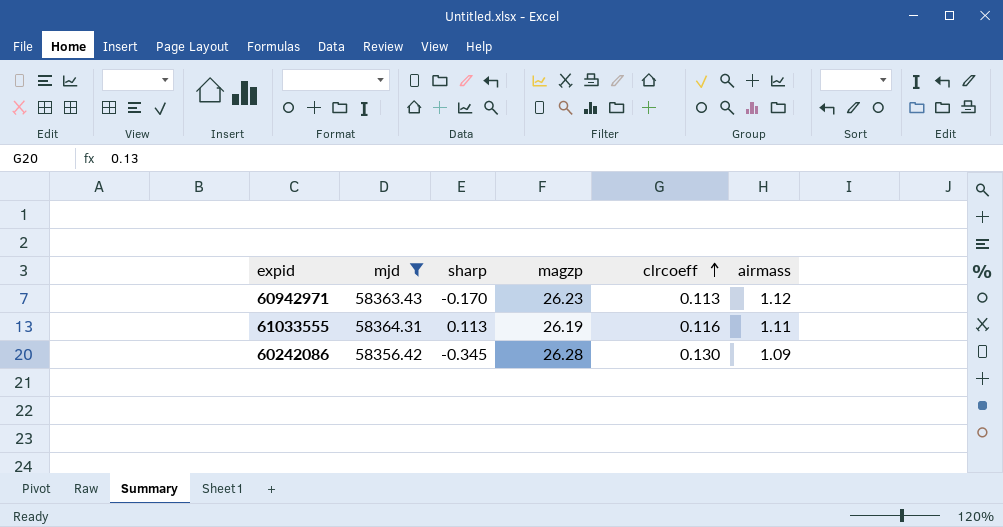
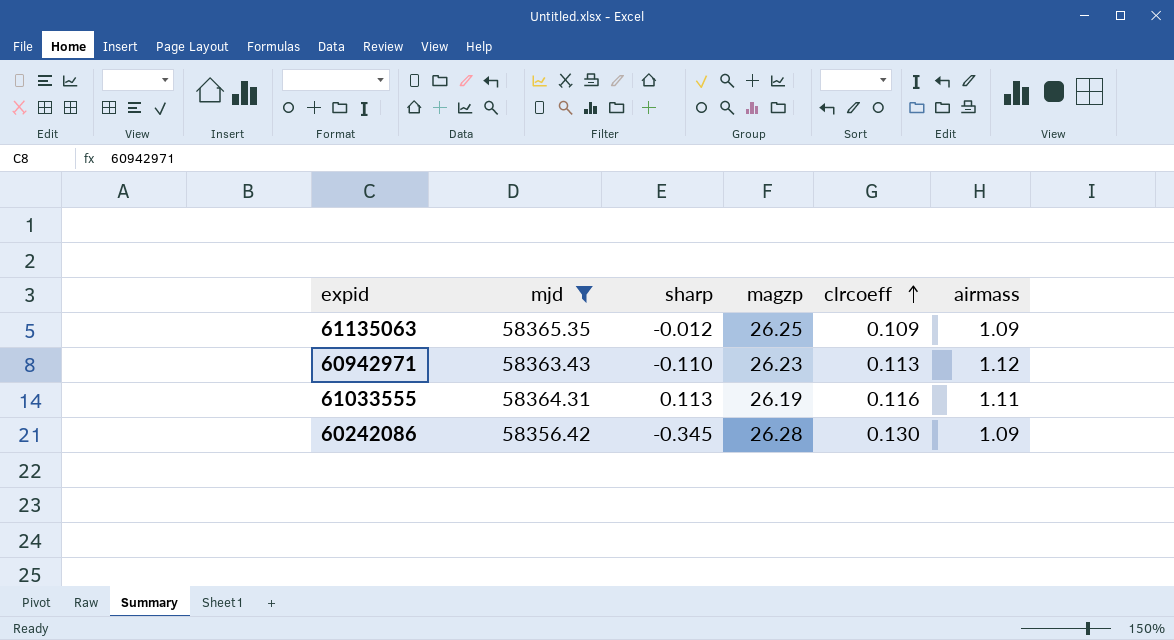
row 61135063: none -> 58365.35 | -0.012 | 26.25 | 0.109 | 1.09
60942971 | sharp: -0.170 -> -0.110

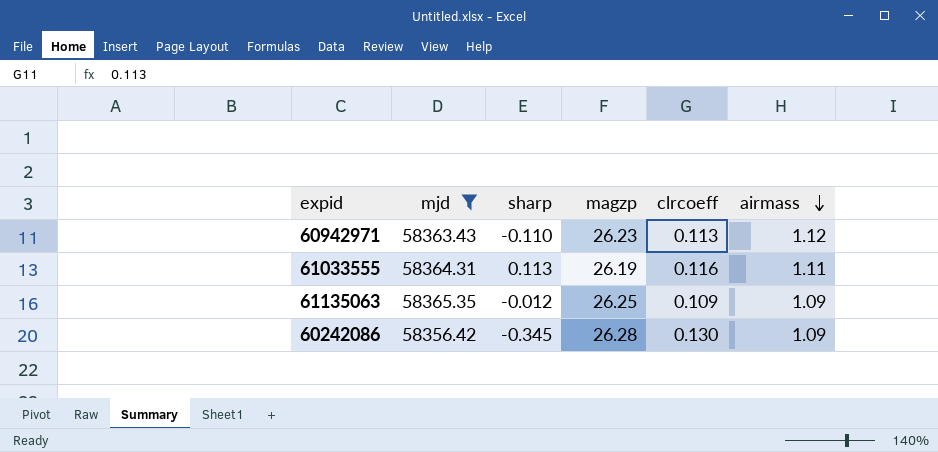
row order: clrcoeff ascending -> airmass descending

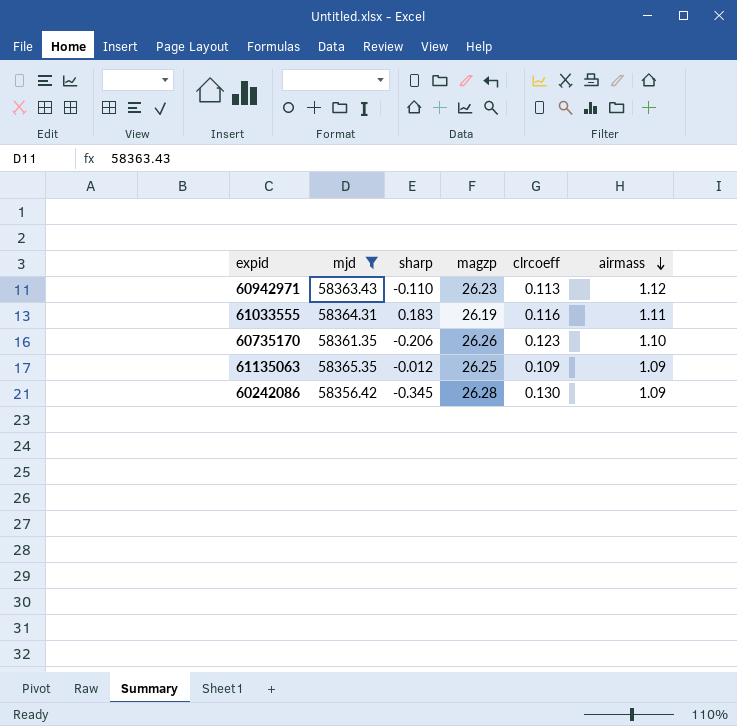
61033555 | sharp: 0.113 -> 0.183
row 60735170: none -> 58361.35 | -0.206 | 26.26 | 0.123 | 1.10

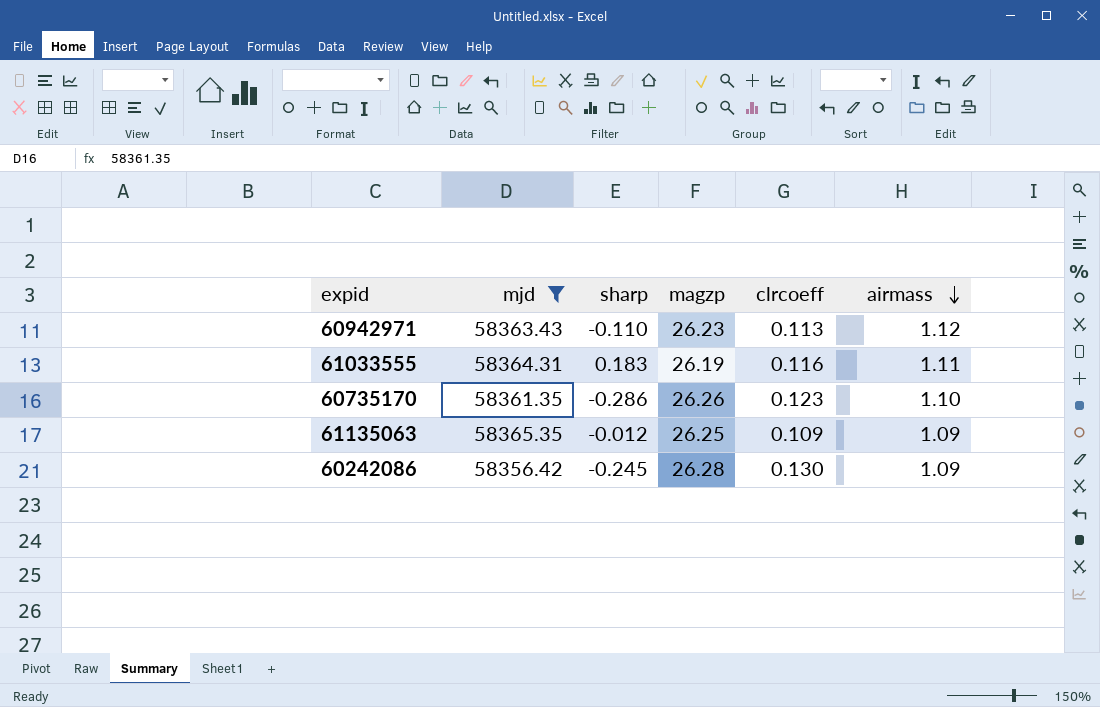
60735170 | sharp: -0.206 -> -0.286
60242086 | sharp: -0.345 -> -0.245

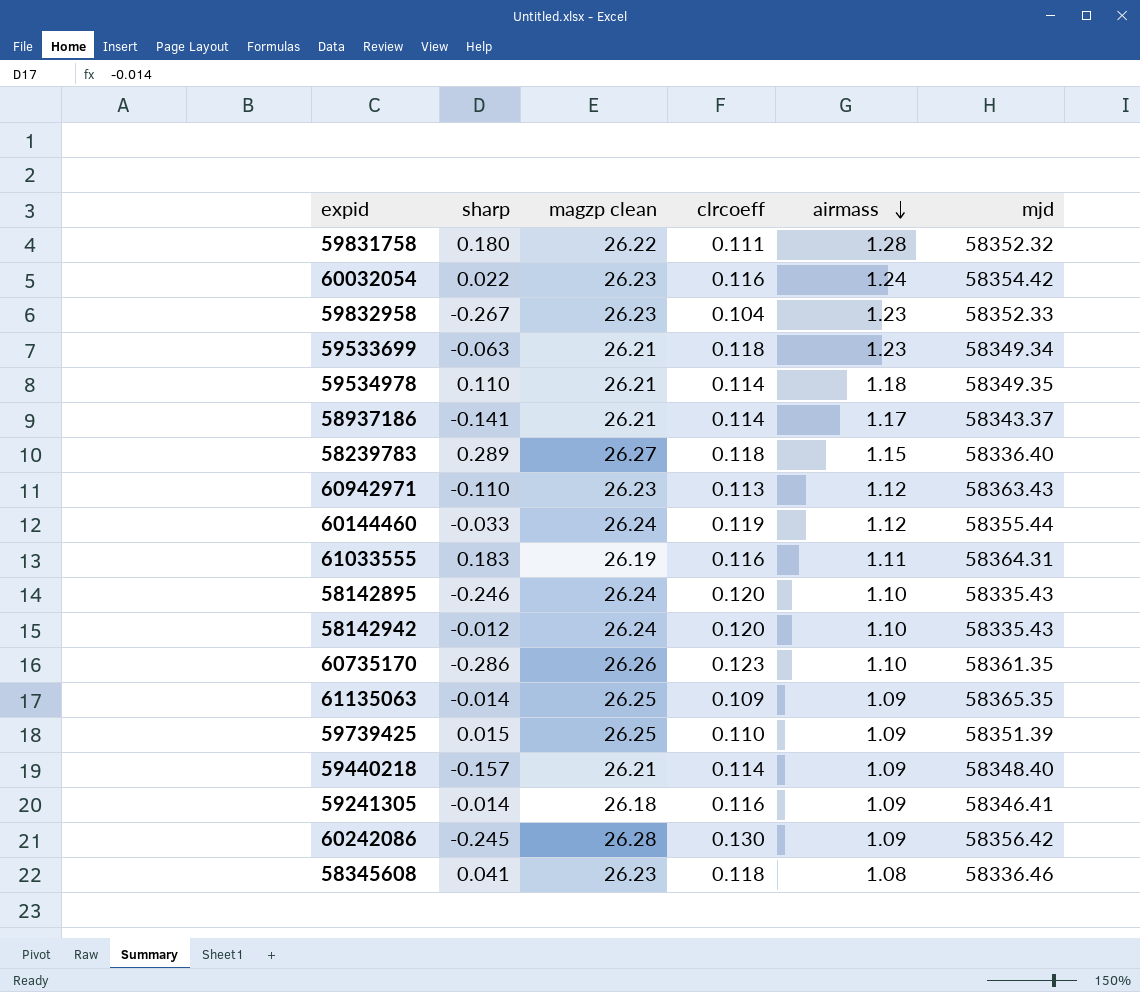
filter: mjd >= 58356.42 -> none
column name: magzp -> magzp clean
column mjd | position: 2 -> 6
61135063 | sharp: -0.012 -> -0.014

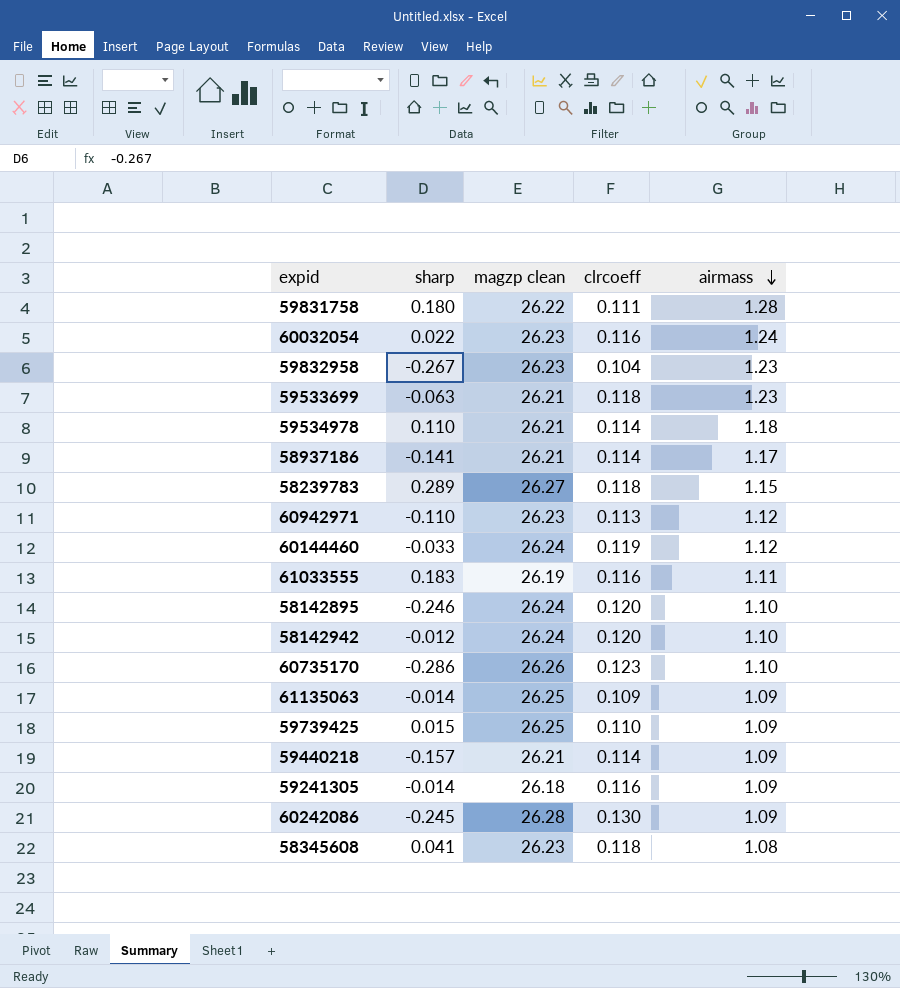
column mjd | position: 6 -> none

